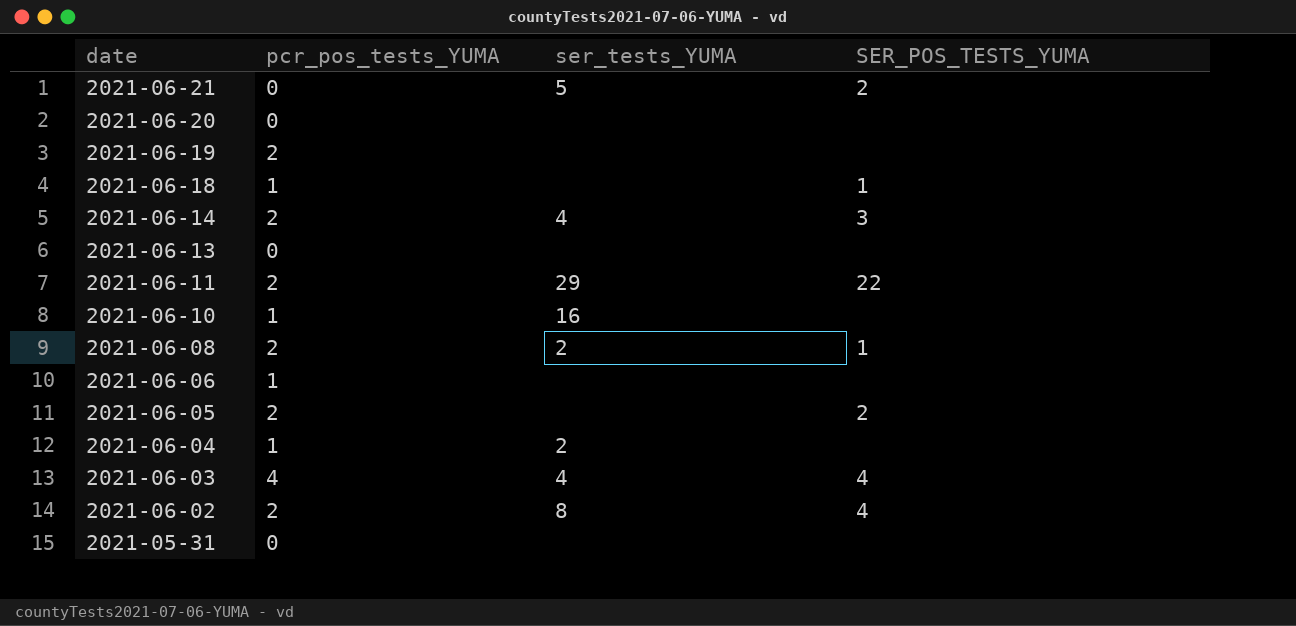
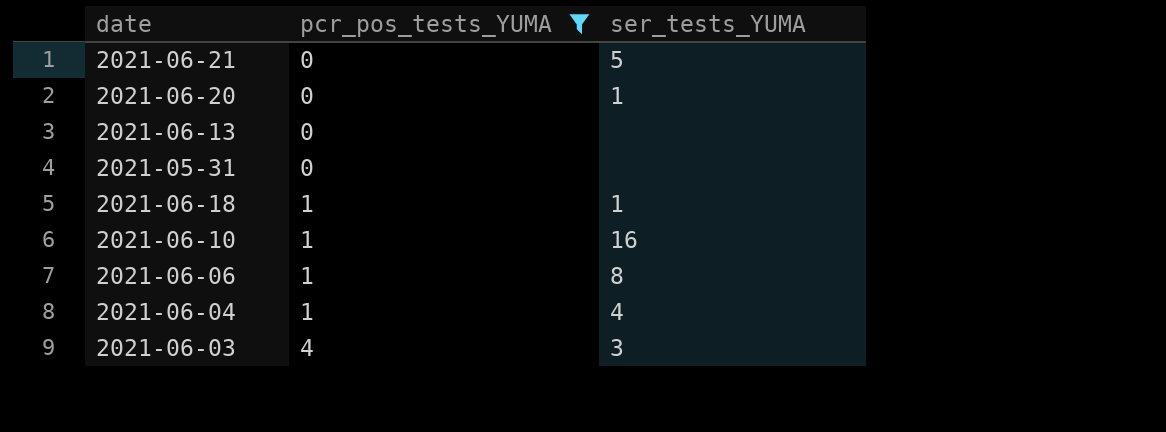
filter: none -> pcr_pos_tests_YUMA != 2
row order: date descending -> pcr_pos_tests_YUMA ascending
column SER_POS_TESTS_YUMA | position: 4 -> none
2021-06-20 | ser_tests_YUMA: none -> 1
2021-06-18 | ser_tests_YUMA: none -> 1
2021-06-06 | ser_tests_YUMA: none -> 8
2021-06-04 | ser_tests_YUMA: 2 -> 4
2021-06-03 | ser_tests_YUMA: 4 -> 3

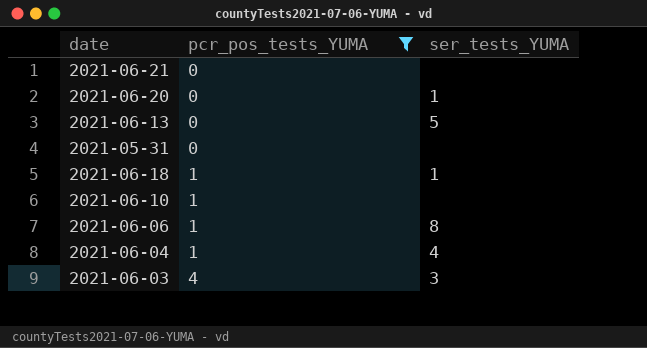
2021-06-21 | ser_tests_YUMA: 5 -> none
2021-06-13 | ser_tests_YUMA: none -> 5
2021-06-10 | ser_tests_YUMA: 16 -> none

